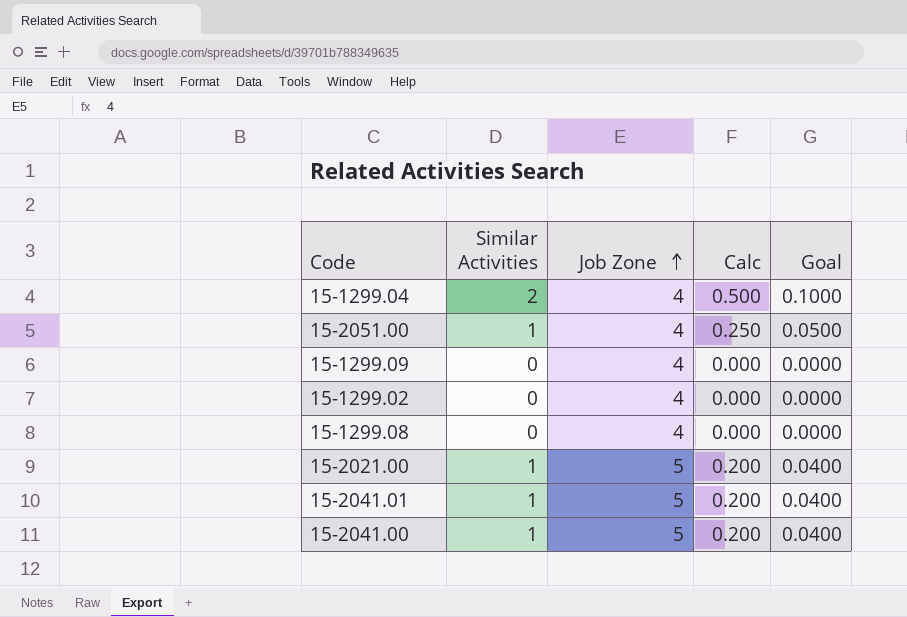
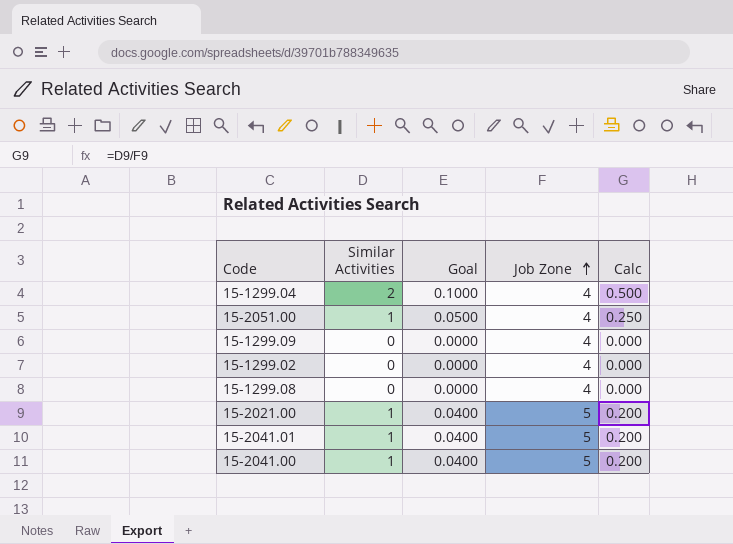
column Goal | position: 5 -> 3

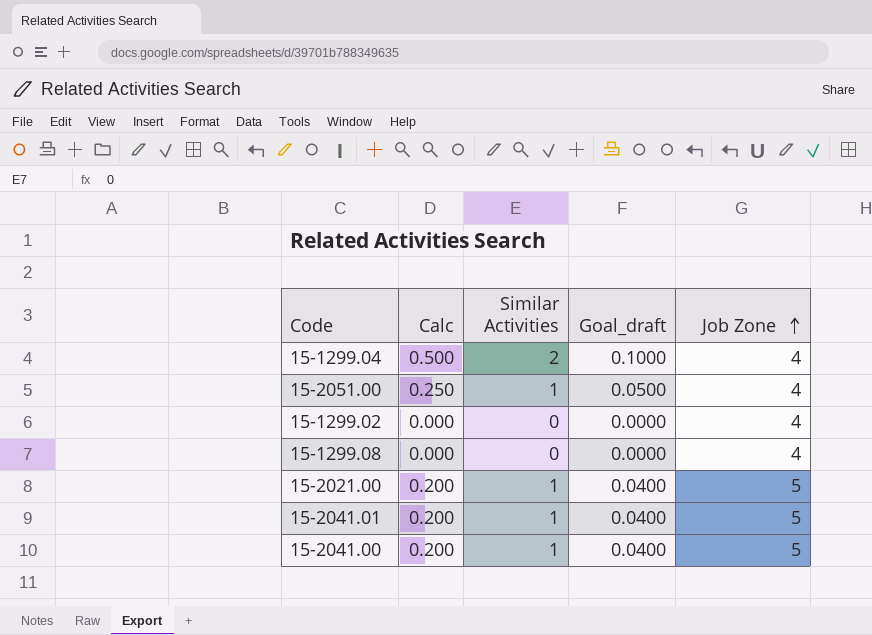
column Calc | position: 5 -> 2
column name: Goal -> Goal_draft
row 15-1299.09: 0 | 0.0000 | 4 | 0.000 -> none

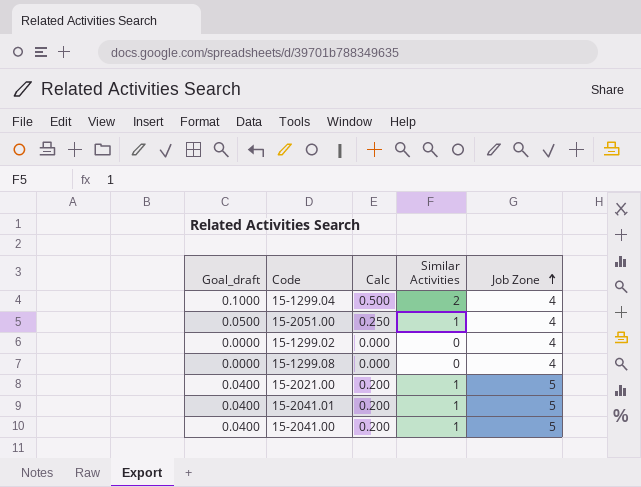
column Goal_draft | position: 4 -> 1

